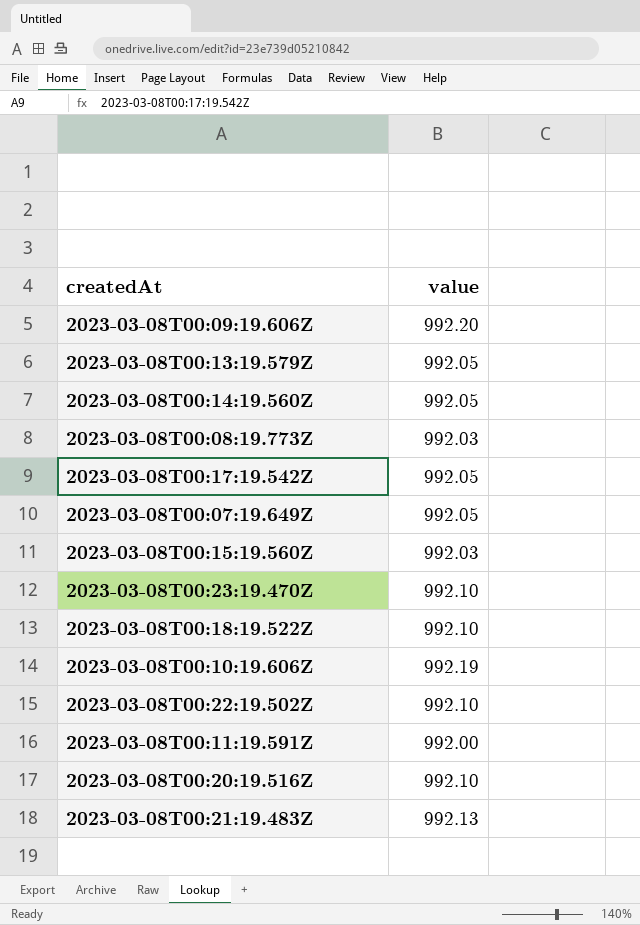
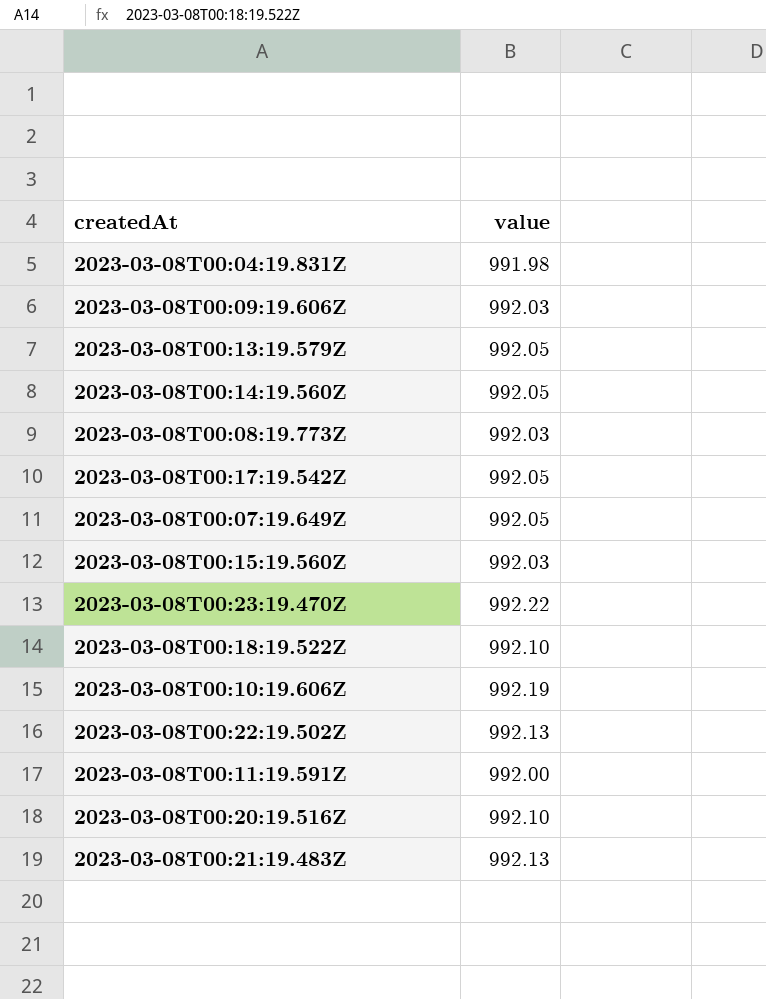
row 2023-03-08T00:04:19.831Z: none -> 991.98
2023-03-08T00:09:19.606Z | value: 992.20 -> 992.03
2023-03-08T00:23:19.470Z | value: 992.10 -> 992.22
2023-03-08T00:22:19.502Z | value: 992.10 -> 992.13

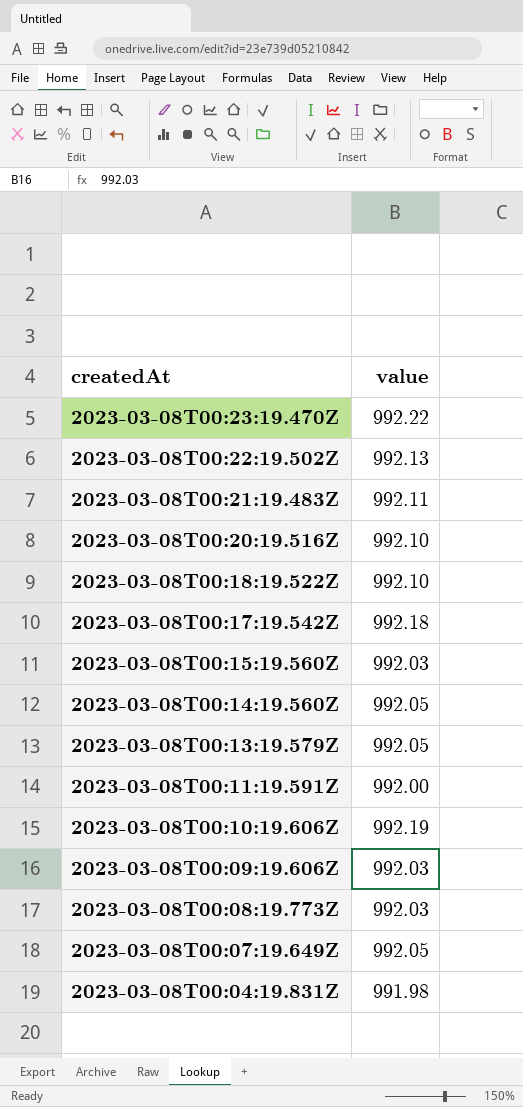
row order: none -> createdAt descending
2023-03-08T00:21:19.483Z | value: 992.13 -> 992.11
2023-03-08T00:17:19.542Z | value: 992.05 -> 992.18

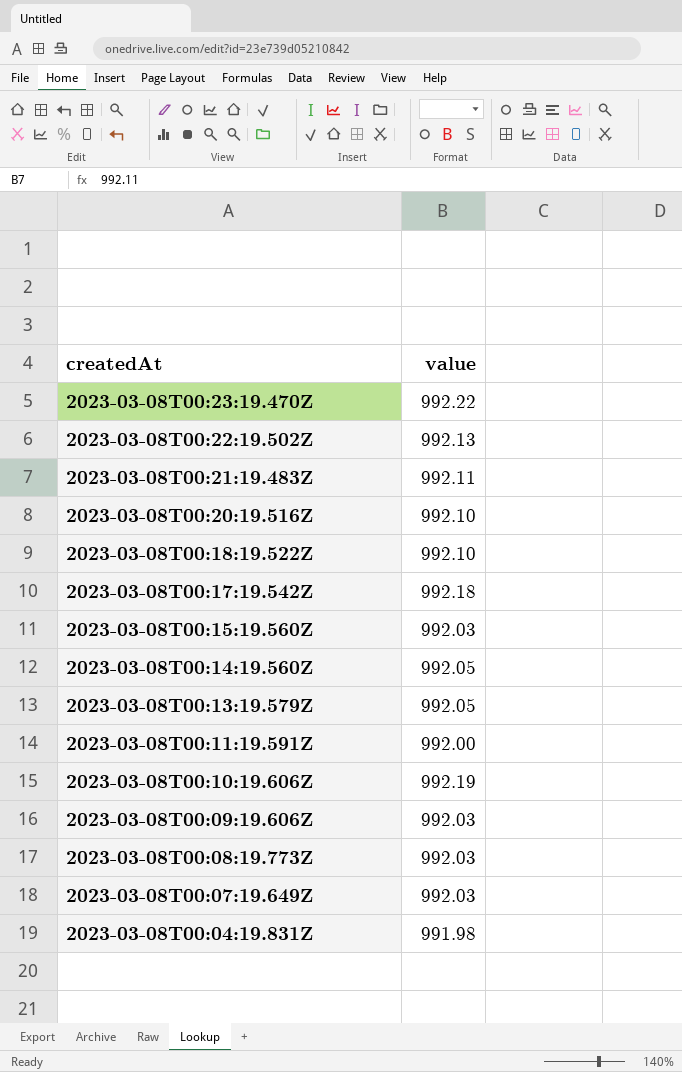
2023-03-08T00:07:19.649Z | value: 992.05 -> 992.03

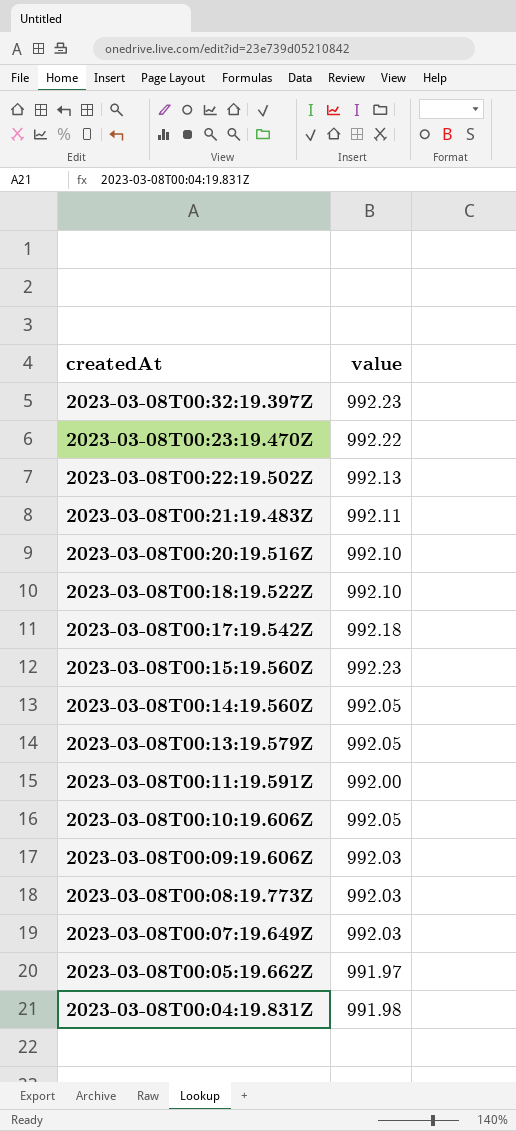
row 2023-03-08T00:32:19.397Z: none -> 992.23
2023-03-08T00:15:19.560Z | value: 992.03 -> 992.23
2023-03-08T00:10:19.606Z | value: 992.19 -> 992.05
row 2023-03-08T00:05:19.662Z: none -> 991.97

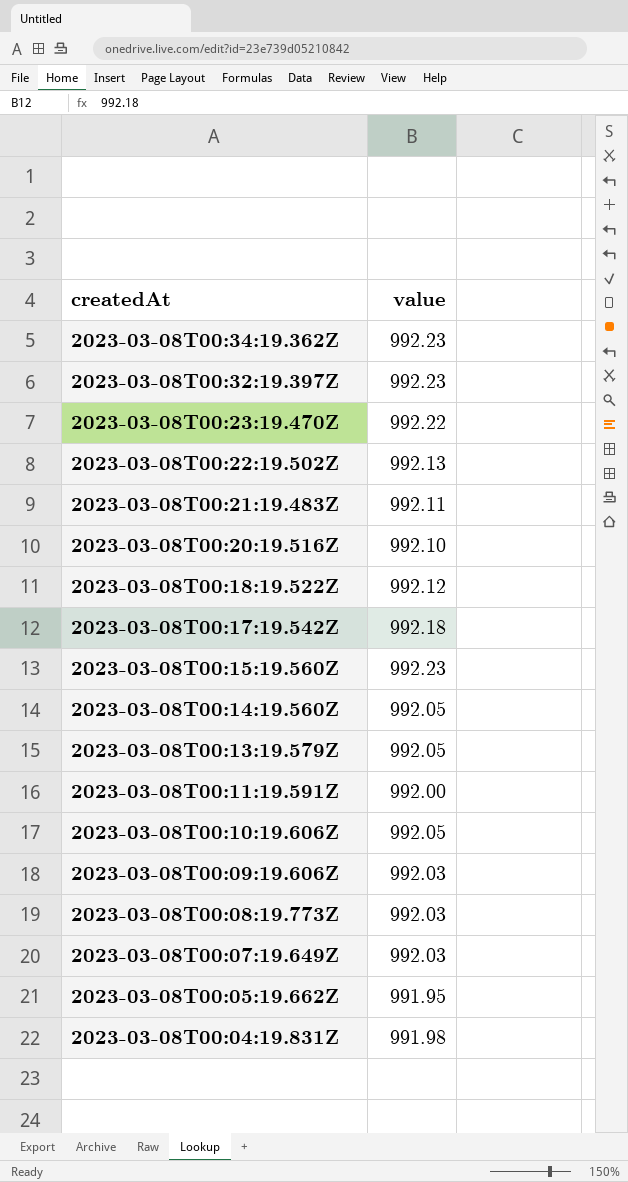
row 2023-03-08T00:34:19.362Z: none -> 992.23
2023-03-08T00:18:19.522Z | value: 992.10 -> 992.12
2023-03-08T00:05:19.662Z | value: 991.97 -> 991.95

